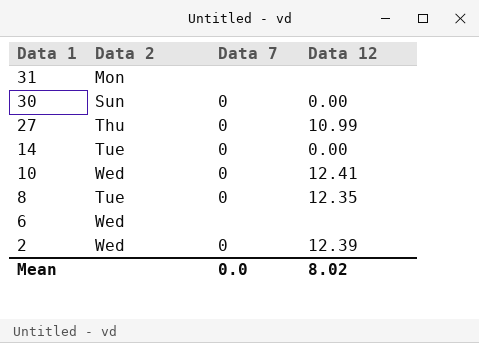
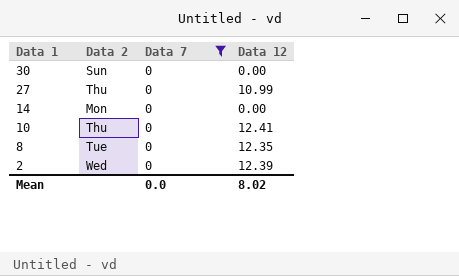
filter: none -> Data 7 = 0
14 | Data 2: Tue -> Mon
10 | Data 2: Wed -> Thu

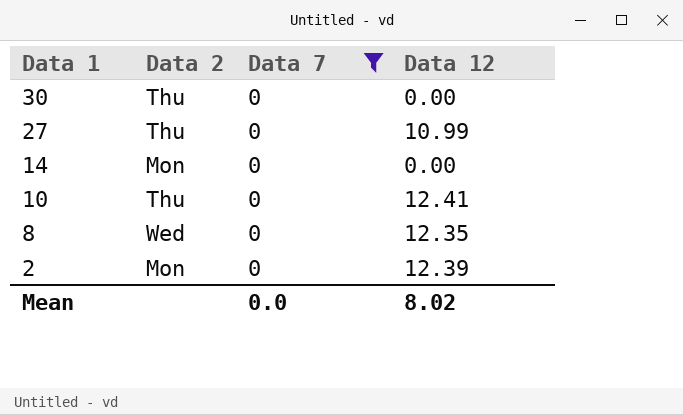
30 | Data 2: Sun -> Thu
8 | Data 2: Tue -> Wed
2 | Data 2: Wed -> Mon

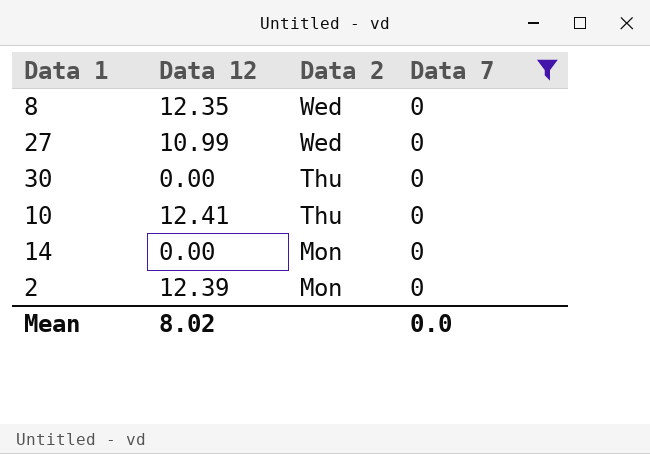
row order: Data 1 descending -> Data 2 descending
column Data 12 | position: 4 -> 2
27 | Data 2: Thu -> Wed

